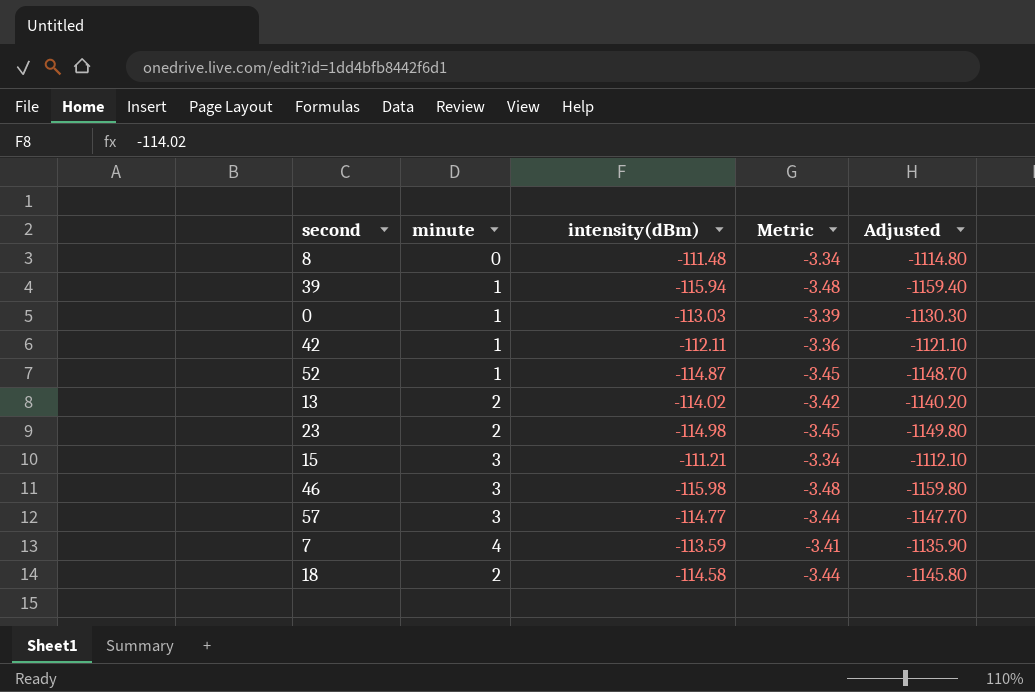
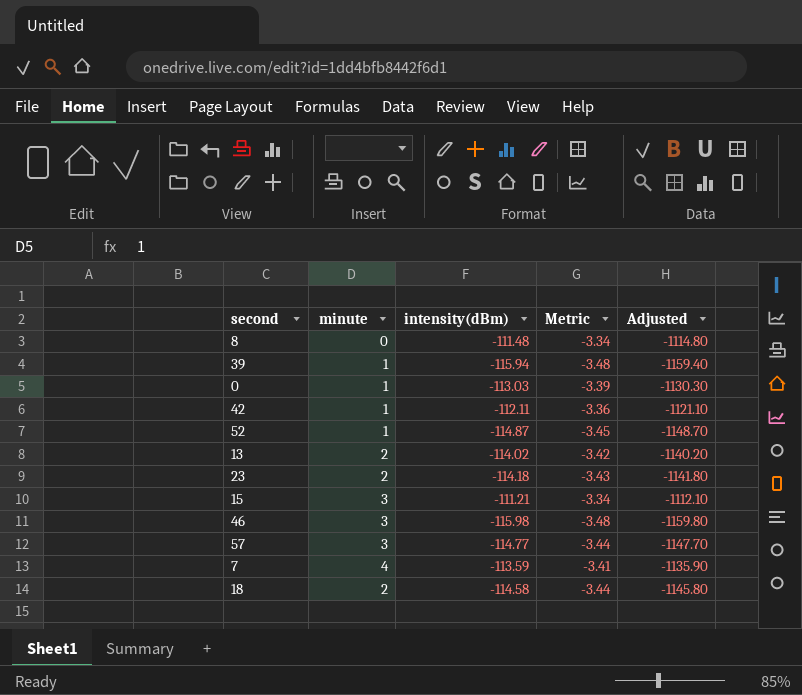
23 | intensity(dBm): -114.98 -> -114.18
23 | Metric: -3.45 -> -3.43
23 | Adjusted: -1149.80 -> -1141.80

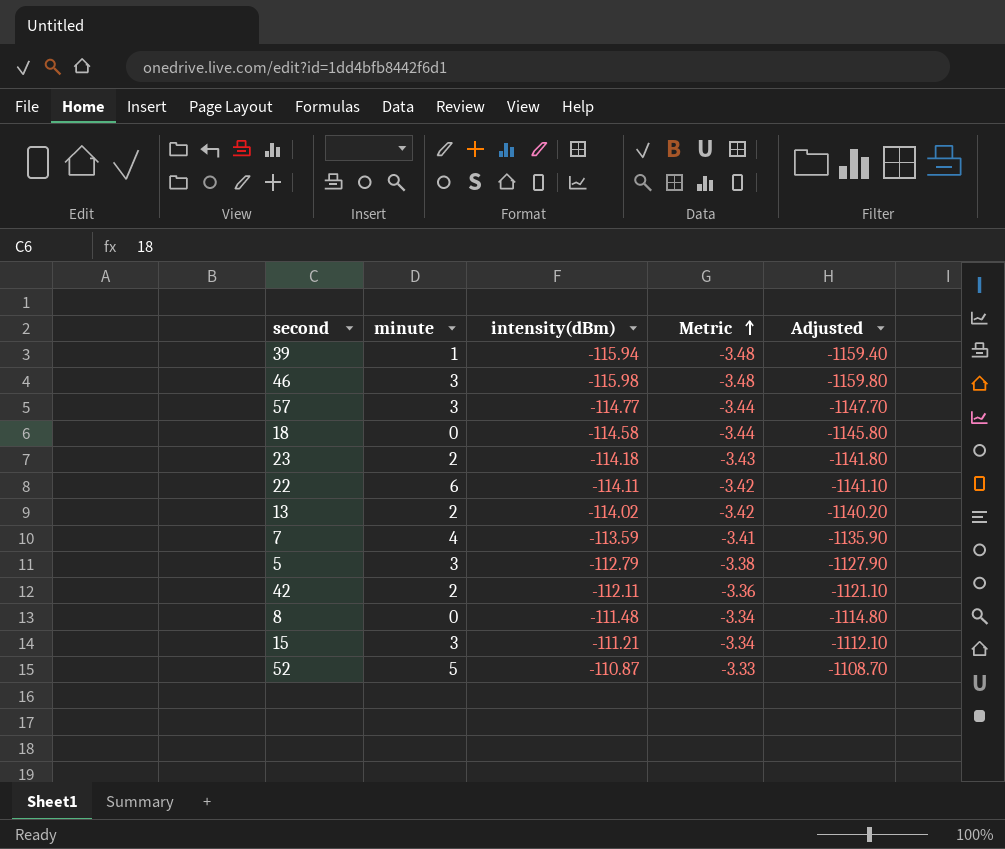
row order: none -> Metric ascending
row 0: 1 | -113.03 | -3.39 | -1130.30 -> none
18 | minute: 2 -> 0
row 22: none -> 6 | -114.11 | -3.42 | -1141.10
row 5: none -> 3 | -112.79 | -3.38 | -1127.90
42 | minute: 1 -> 2
52 | minute: 1 -> 5
52 | intensity(dBm): -114.87 -> -110.87
52 | Metric: -3.45 -> -3.33
52 | Adjusted: -1148.70 -> -1108.70

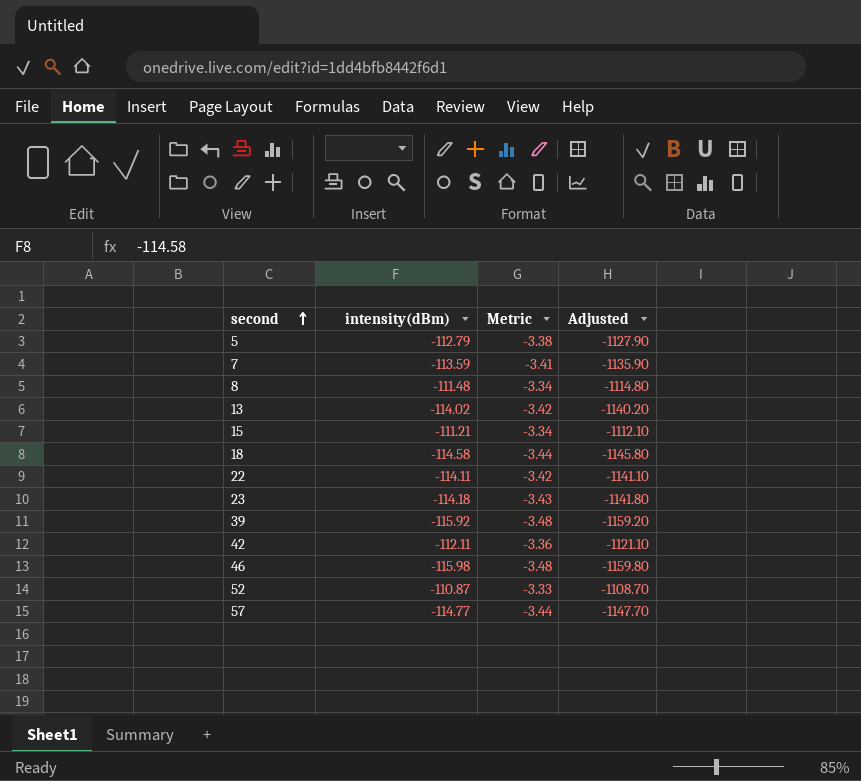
row order: Metric ascending -> second ascending
column minute | position: 2 -> none
39 | intensity(dBm): -115.94 -> -115.92
39 | Adjusted: -1159.40 -> -1159.20

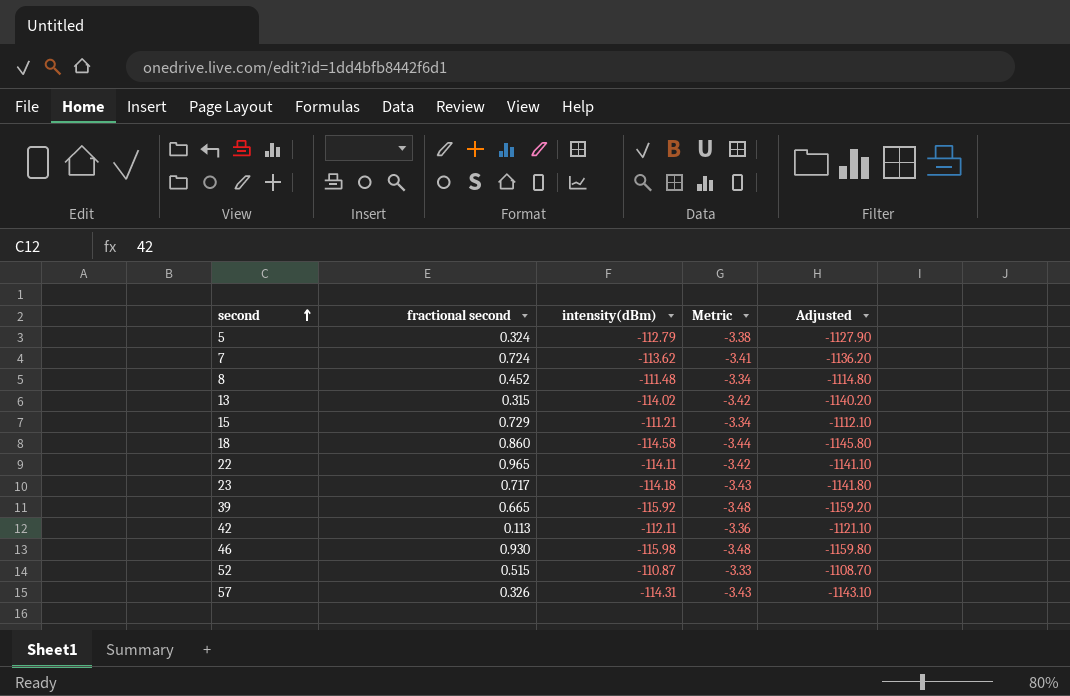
column fractional second | position: none -> 2
7 | intensity(dBm): -113.59 -> -113.62
7 | Adjusted: -1135.90 -> -1136.20
57 | intensity(dBm): -114.77 -> -114.31
57 | Metric: -3.44 -> -3.43
57 | Adjusted: -1147.70 -> -1143.10

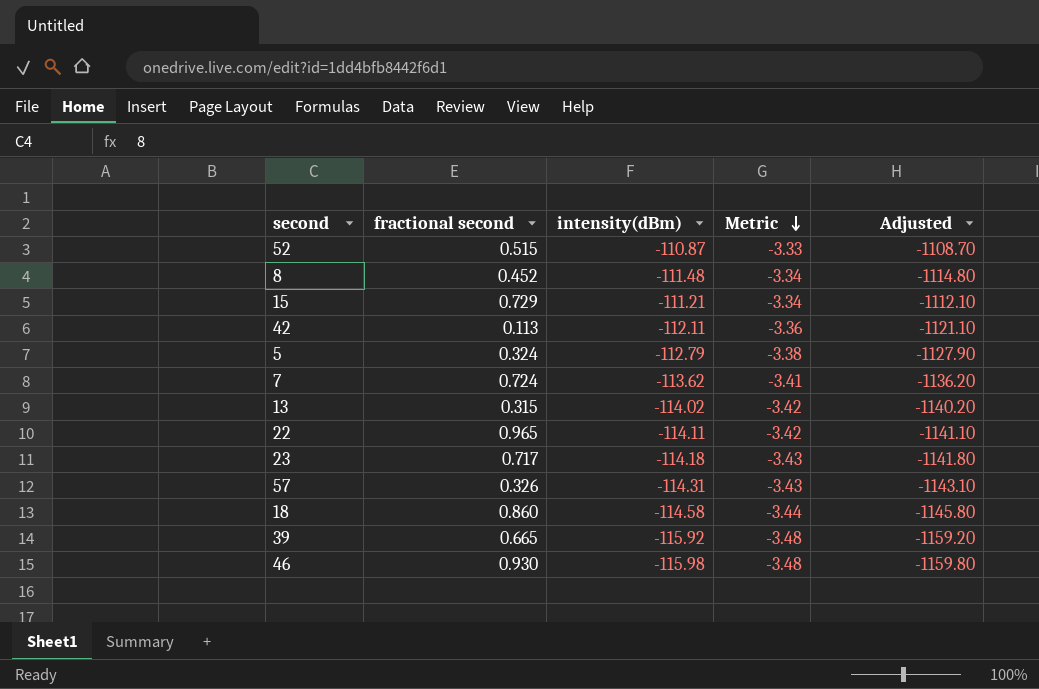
row order: second ascending -> Metric descending

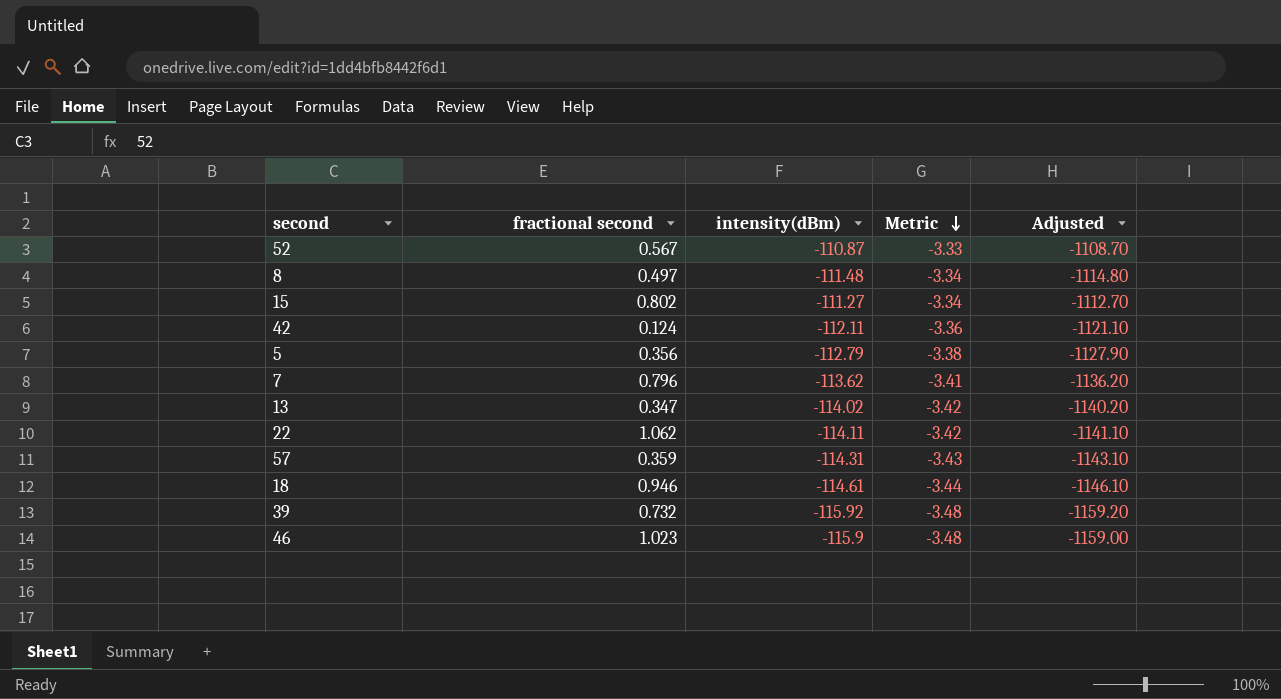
row 23: 0.717 | -114.18 | -3.43 | -1141.80 -> none
52 | fractional second: 0.515 -> 0.567
8 | fractional second: 0.452 -> 0.497
15 | fractional second: 0.729 -> 0.802
15 | intensity(dBm): -111.21 -> -111.27
15 | Adjusted: -1112.10 -> -1112.70
42 | fractional second: 0.113 -> 0.124
5 | fractional second: 0.324 -> 0.356
7 | fractional second: 0.724 -> 0.796
13 | fractional second: 0.315 -> 0.347
22 | fractional second: 0.965 -> 1.062
57 | fractional second: 0.326 -> 0.359
18 | fractional second: 0.860 -> 0.946
18 | intensity(dBm): -114.58 -> -114.61
18 | Adjusted: -1145.80 -> -1146.10
39 | fractional second: 0.665 -> 0.732
46 | fractional second: 0.930 -> 1.023
46 | intensity(dBm): -115.98 -> -115.9
46 | Adjusted: -1159.80 -> -1159.00

